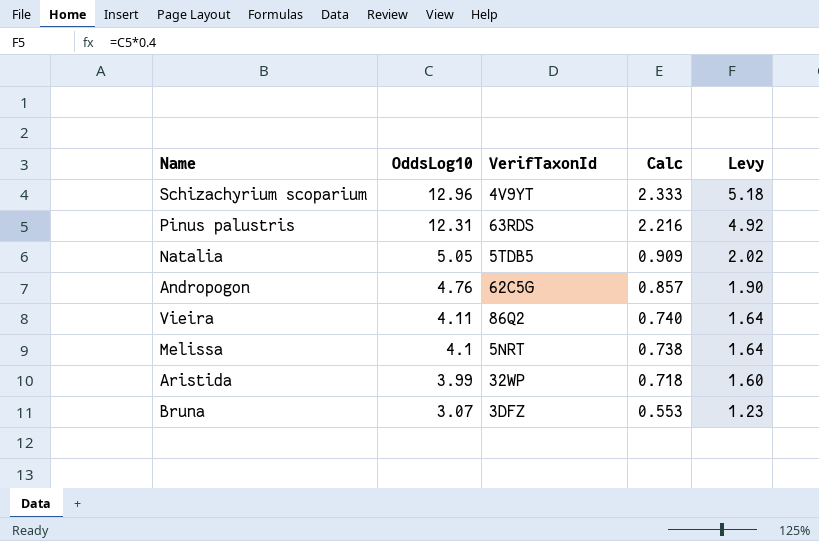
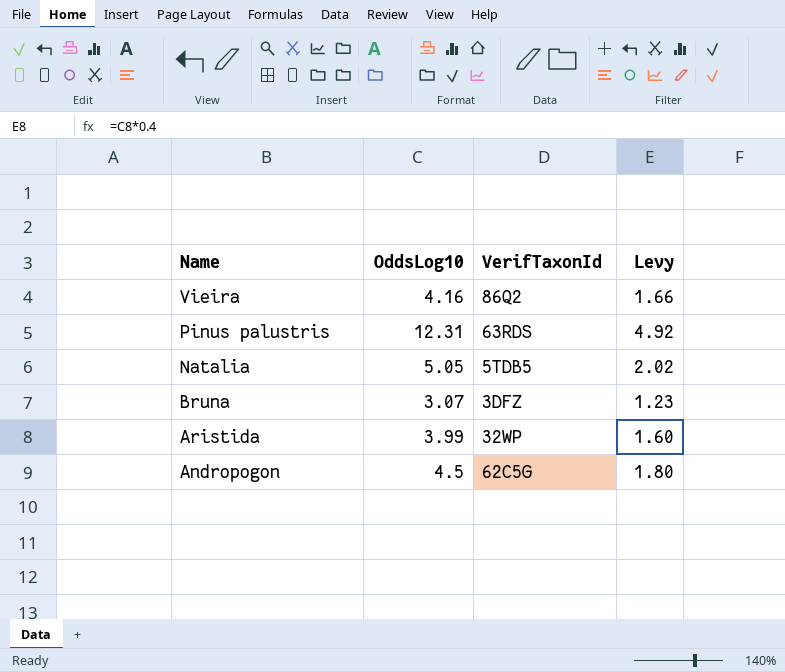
row order: OddsLog10 descending -> Name descending
column Calc | formula: [OddsLog10] * 0.18 -> none
row Schizachyrium scoparium: 12.96 | 4V9YT | 2.333 | 5.18 -> none
row Melissa: 4.1 | 5NRT | 0.738 | 1.64 -> none
Vieira | OddsLog10: 4.11 -> 4.16
Vieira | Levy: 1.64 -> 1.66
Andropogon | OddsLog10: 4.76 -> 4.5
Andropogon | Levy: 1.90 -> 1.80

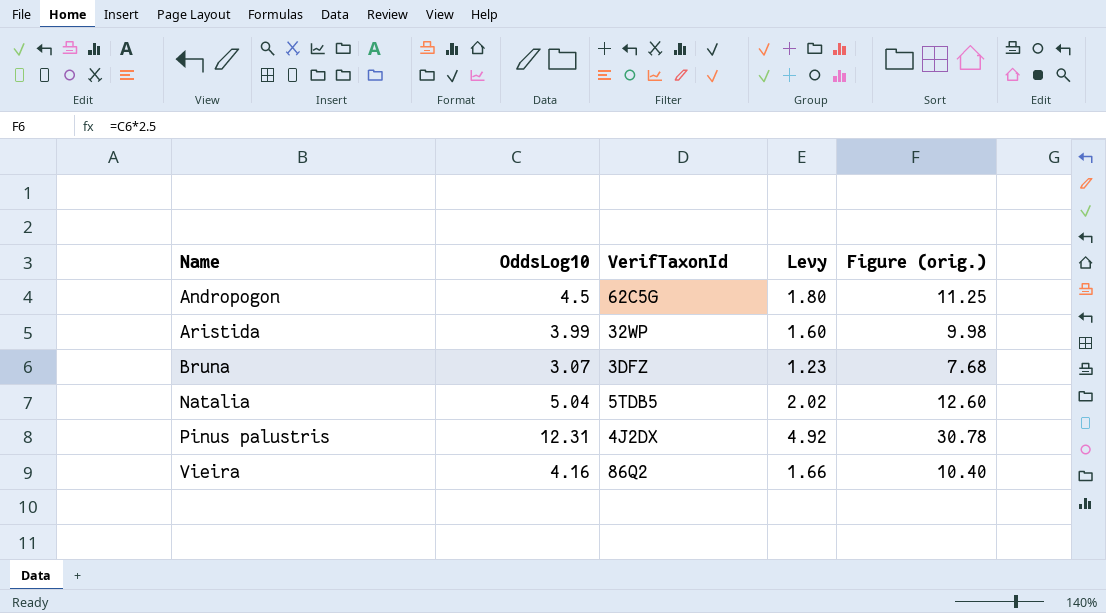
row order: Name descending -> Name ascending
column Figure (orig.) | formula: none -> [OddsLog10] * 2.5
Natalia | OddsLog10: 5.05 -> 5.04
Pinus palustris | VerifTaxonId: 63RDS -> 4J2DX

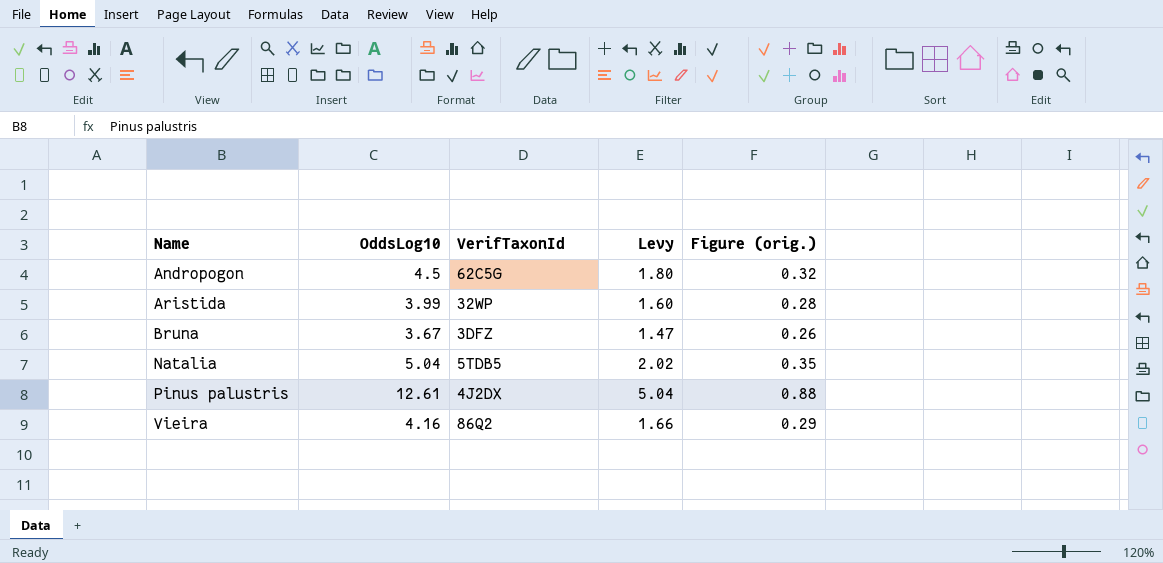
column Figure (orig.) | formula: [OddsLog10] * 2.5 -> [OddsLog10] * 0.07
Bruna | OddsLog10: 3.07 -> 3.67
Bruna | Levy: 1.23 -> 1.47
Pinus palustris | OddsLog10: 12.31 -> 12.61
Pinus palustris | Levy: 4.92 -> 5.04

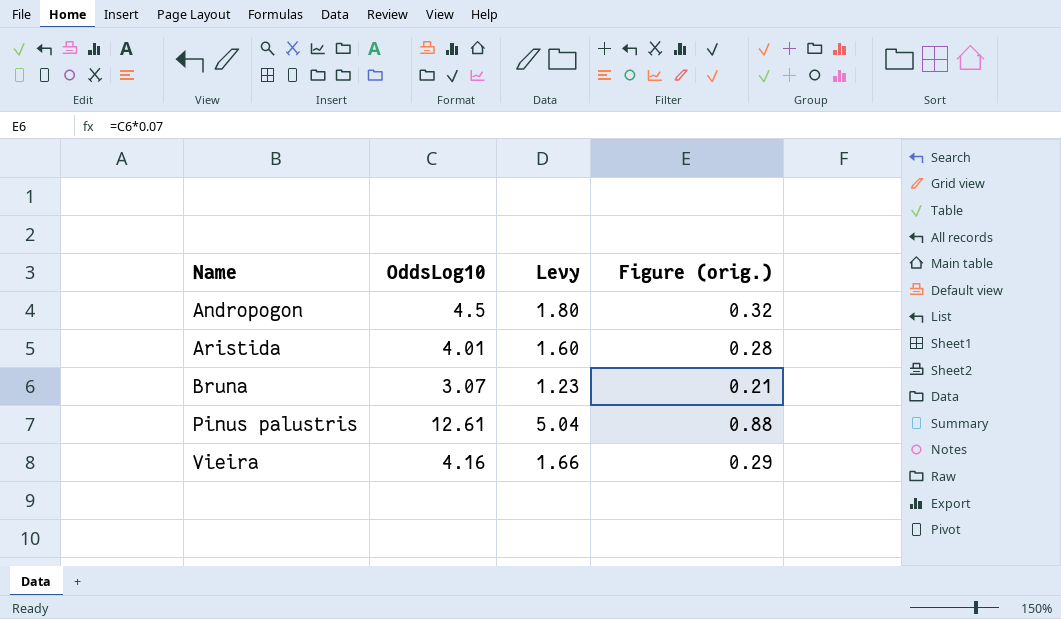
column VerifTaxonId | position: 3 -> none
row Natalia: 5.04 | 5TDB5 | 2.02 | 0.35 -> none
Aristida | OddsLog10: 3.99 -> 4.01
Bruna | OddsLog10: 3.67 -> 3.07
Bruna | Levy: 1.47 -> 1.23
Bruna | Figure (orig.): 0.26 -> 0.21

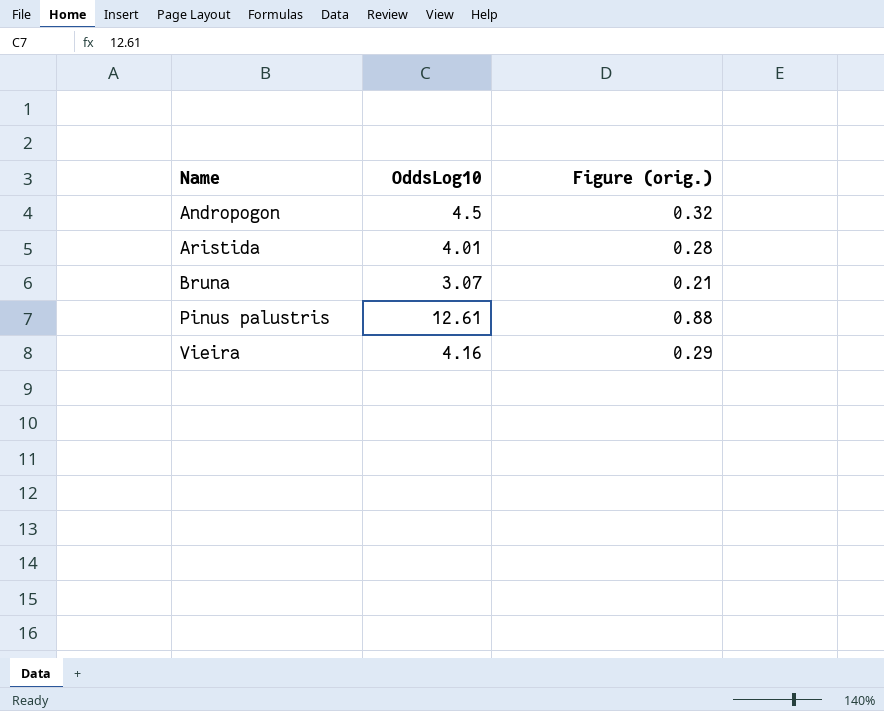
column Levy | formula: [OddsLog10] * 0.4 -> none

